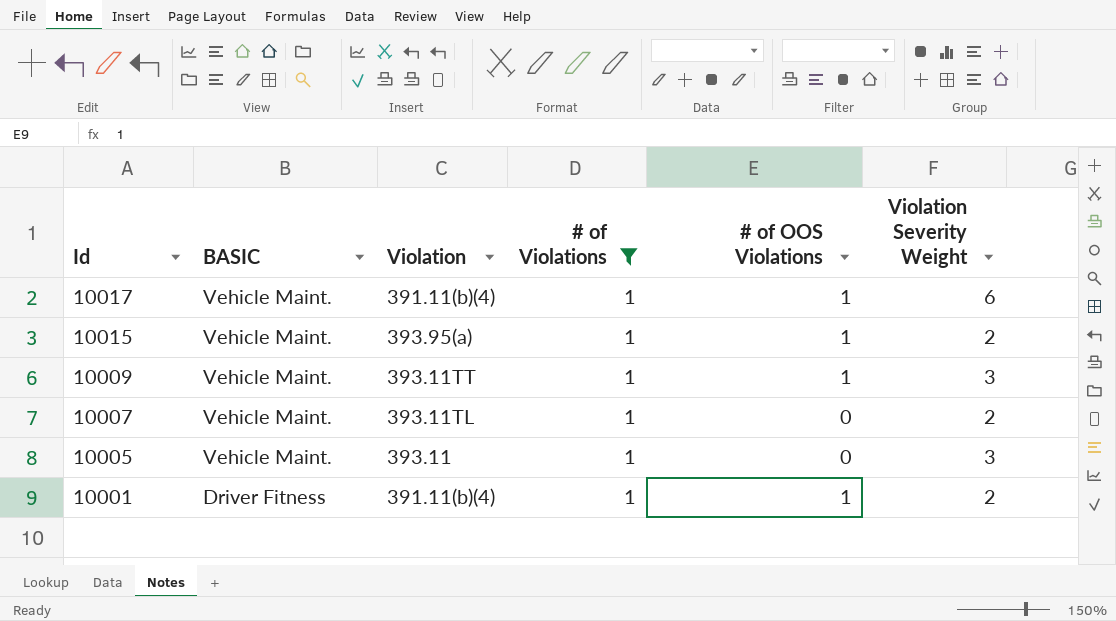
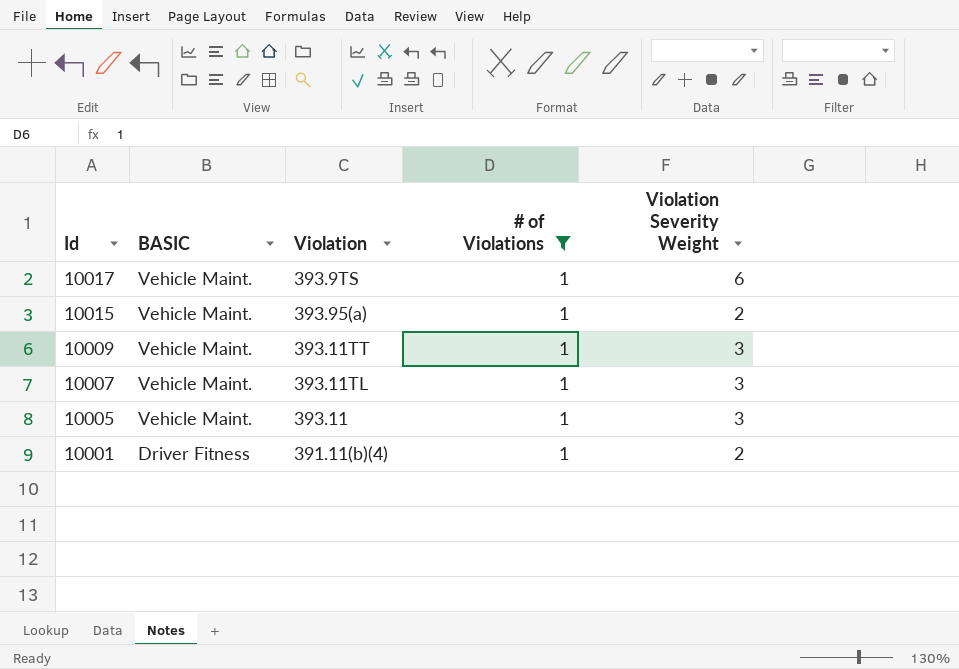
column # of OOS Violations | position: 5 -> none
10017 | Violation: 391.11(b)(4) -> 393.9TS
10007 | Violation Severity Weight: 2 -> 3

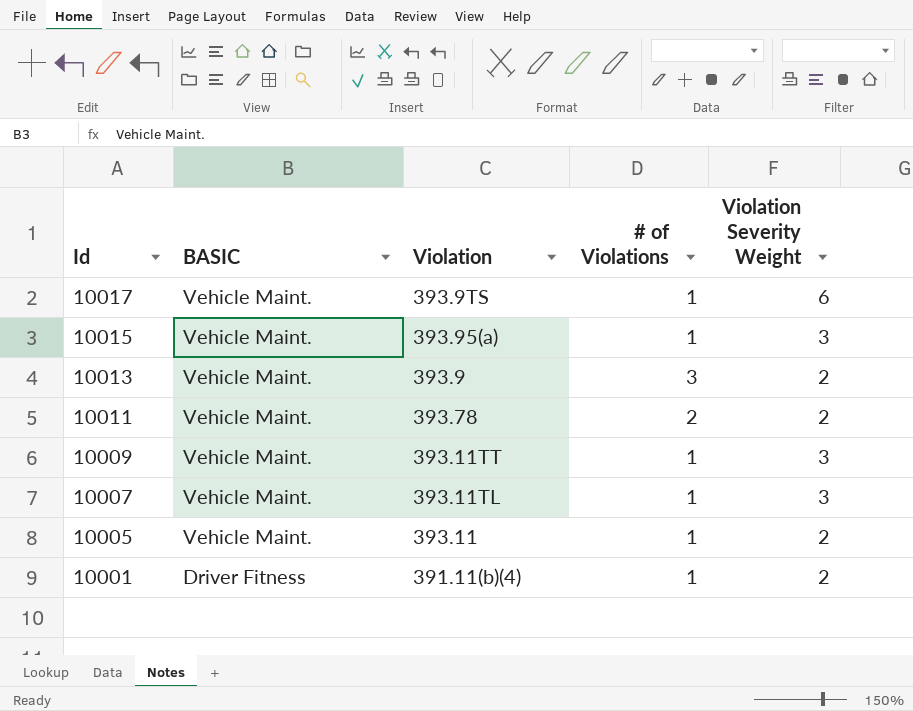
filter: # of Violations = 1 -> none
10015 | Violation Severity Weight: 2 -> 3
10005 | Violation Severity Weight: 3 -> 2

